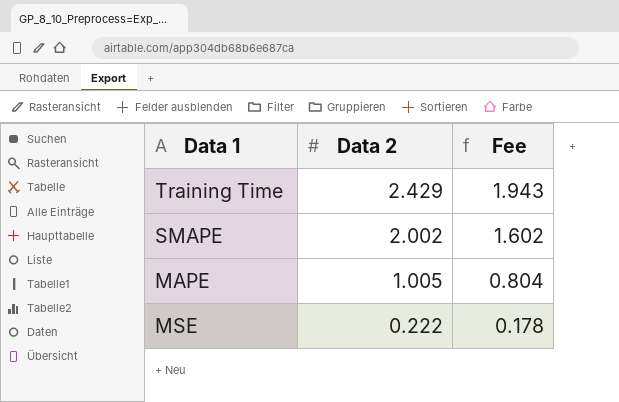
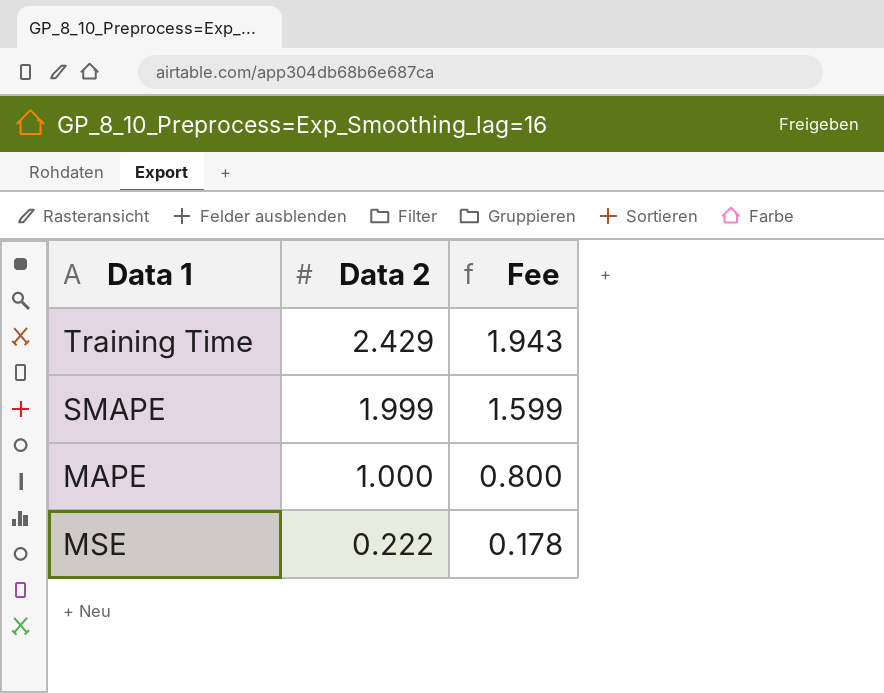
SMAPE | Data 2: 2.002 -> 1.999
SMAPE | Fee: 1.602 -> 1.599
MAPE | Data 2: 1.005 -> 1.000
MAPE | Fee: 0.804 -> 0.800

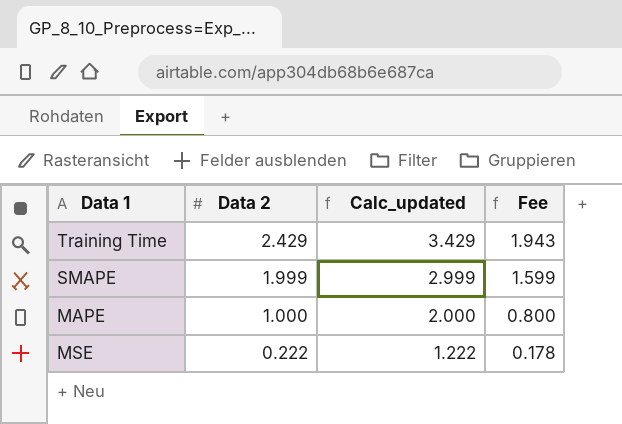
column Calc_updated | formula: none -> [Data 2] + 1

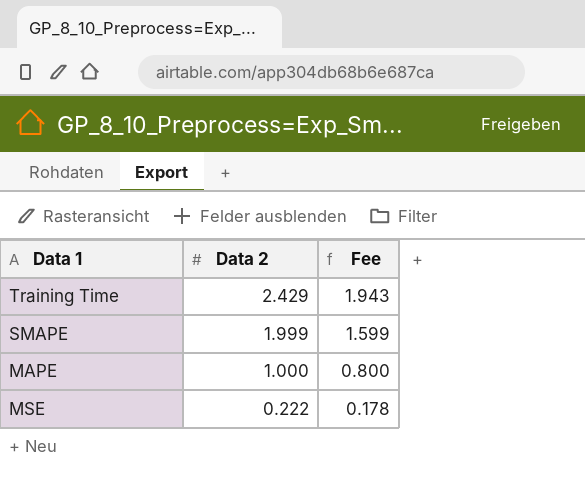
column Calc_updated | formula: [Data 2] + 1 -> none

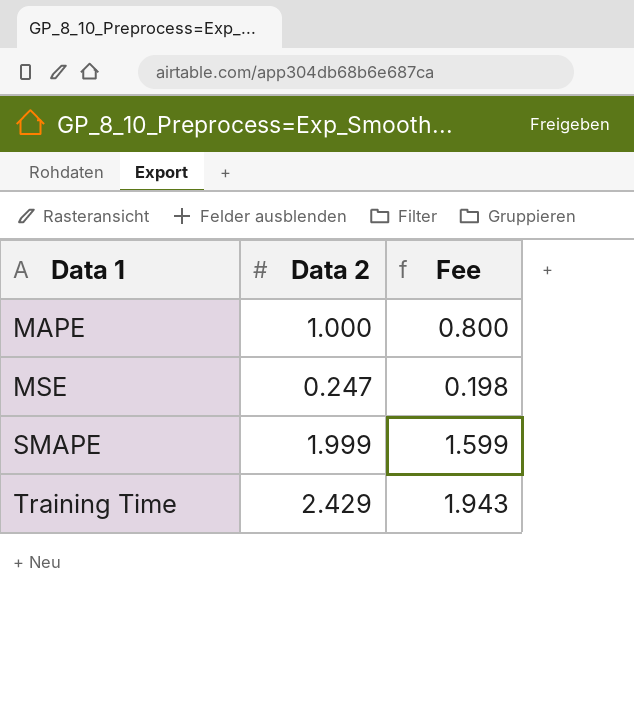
row order: Data 2 descending -> Data 1 ascending
MSE | Data 2: 0.222 -> 0.247
MSE | Fee: 0.178 -> 0.198

